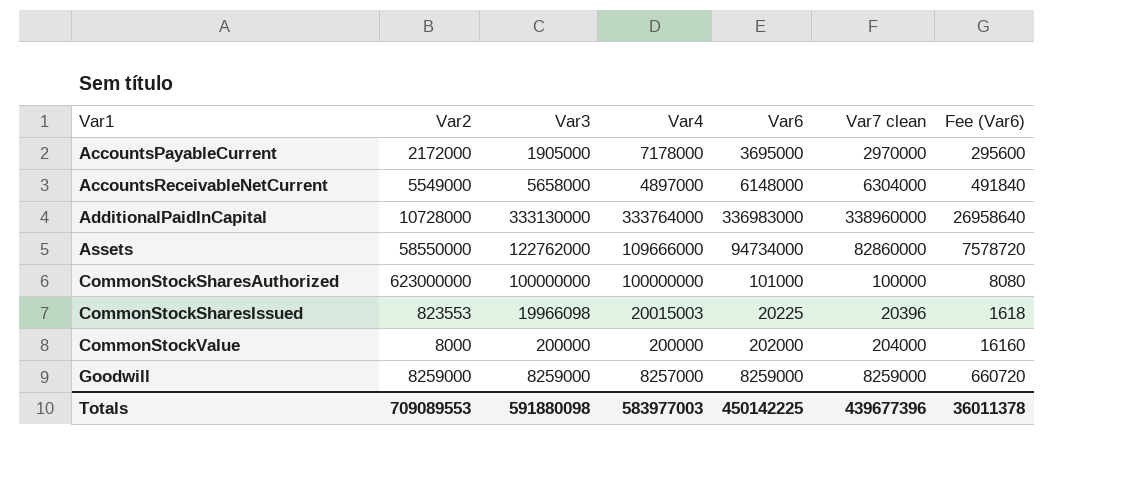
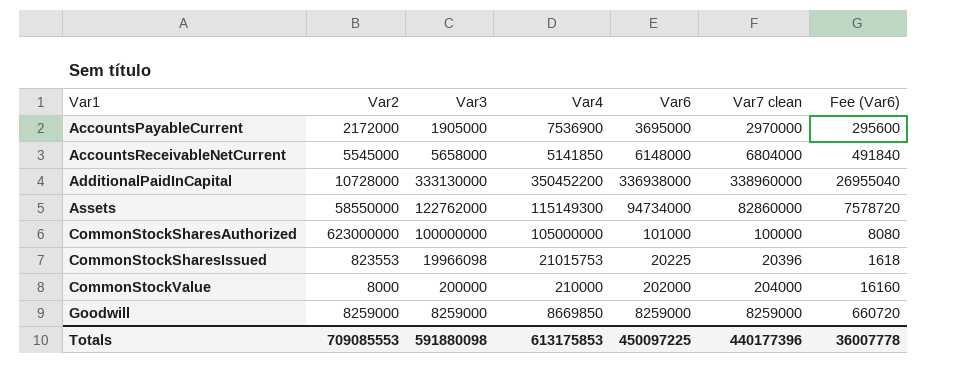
AccountsPayableCurrent | Var4: 7178000 -> 7536900
AccountsReceivableNetCurrent | Var2: 5549000 -> 5545000
AccountsReceivableNetCurrent | Var4: 4897000 -> 5141850
AccountsReceivableNetCurrent | Var7 clean: 6304000 -> 6804000
AdditionalPaidInCapital | Var4: 333764000 -> 350452200
AdditionalPaidInCapital | Var6: 336983000 -> 336938000
AdditionalPaidInCapital | Fee (Var6): 26958640 -> 26955040
Assets | Var4: 109666000 -> 115149300
CommonStockSharesAuthorized | Var4: 100000000 -> 105000000
CommonStockSharesIssued | Var4: 20015003 -> 21015753
CommonStockValue | Var4: 200000 -> 210000
Goodwill | Var4: 8257000 -> 8669850
Totals | Var2: 709089553 -> 709085553
Totals | Var4: 583977003 -> 613175853
Totals | Var6: 450142225 -> 450097225
Totals | Var7 clean: 439677396 -> 440177396
Totals | Fee (Var6): 36011378 -> 36007778

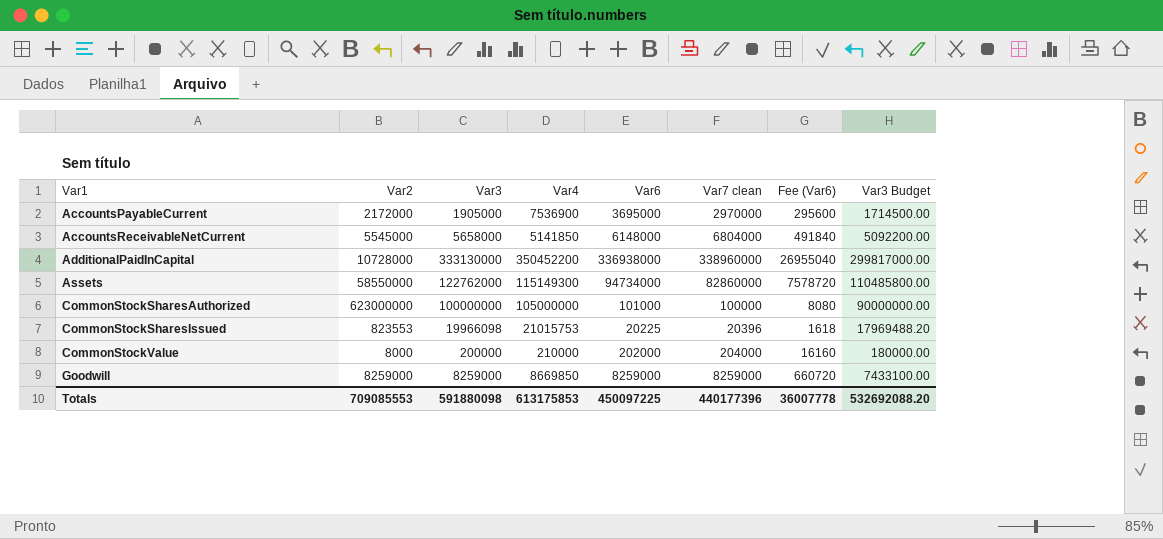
column Var3 Budget | formula: none -> [Var3] * 0.9

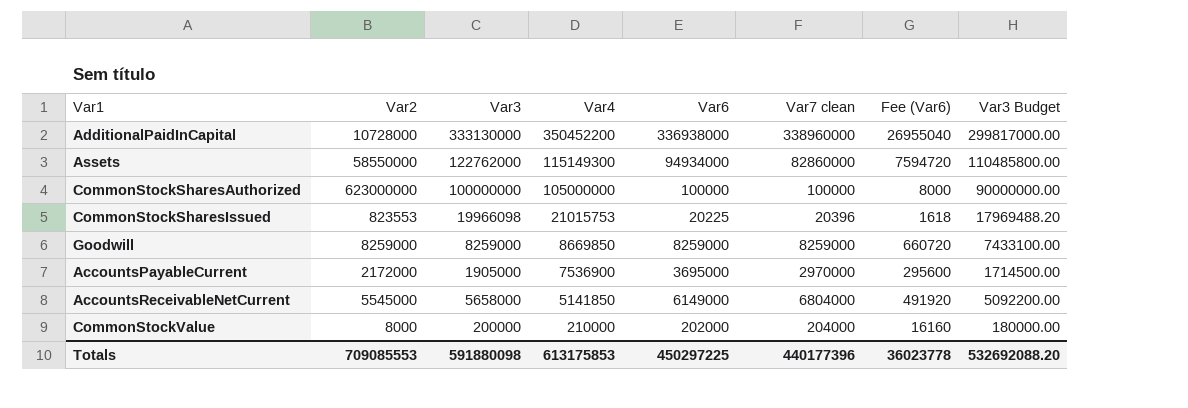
row order: Var1 ascending -> Var4 descending
Assets | Var6: 94734000 -> 94934000
Assets | Fee (Var6): 7578720 -> 7594720
CommonStockSharesAuthorized | Var6: 101000 -> 100000
CommonStockSharesAuthorized | Fee (Var6): 8080 -> 8000
AccountsReceivableNetCurrent | Var6: 6148000 -> 6149000
AccountsReceivableNetCurrent | Fee (Var6): 491840 -> 491920
Totals | Var6: 450097225 -> 450297225
Totals | Fee (Var6): 36007778 -> 36023778

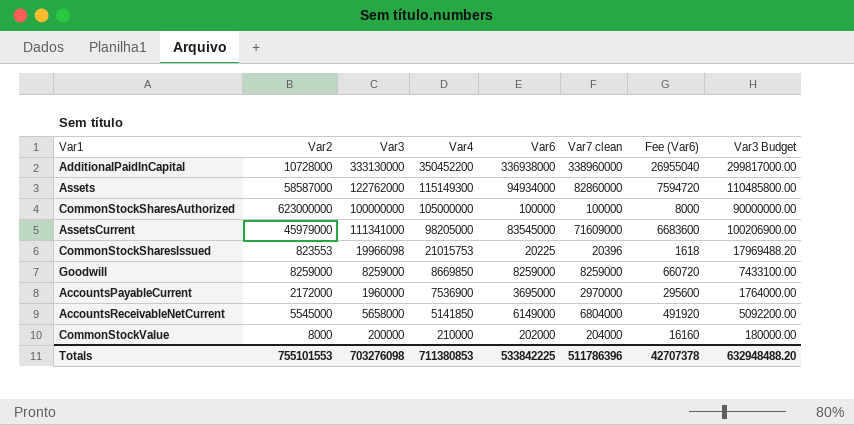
Assets | Var2: 58550000 -> 58587000
row AssetsCurrent: none -> 45979000 | 111341000 | 98205000 | 83545000 | 71609000 | 6683600 | 100206900.00
AccountsPayableCurrent | Var3: 1905000 -> 1960000
AccountsPayableCurrent | Var3 Budget: 1714500.00 -> 1764000.00
Totals | Var2: 709085553 -> 755101553
Totals | Var3: 591880098 -> 703276098
Totals | Var4: 613175853 -> 711380853
Totals | Var6: 450297225 -> 533842225
Totals | Var7 clean: 440177396 -> 511786396
Totals | Fee (Var6): 36023778 -> 42707378
Totals | Var3 Budget: 532692088.20 -> 632948488.20

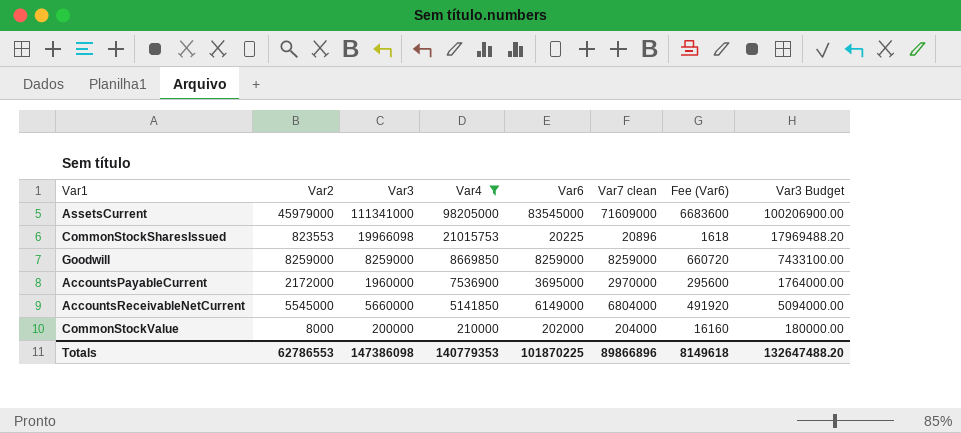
filter: none -> Var4 <= 98205000
CommonStockSharesIssued | Var7 clean: 20396 -> 20896
AccountsReceivableNetCurrent | Var3: 5658000 -> 5660000
AccountsReceivableNetCurrent | Var3 Budget: 5092200.00 -> 5094000.00
Totals | Var2: 755101553 -> 62786553
Totals | Var3: 703276098 -> 147386098
Totals | Var4: 711380853 -> 140779353
Totals | Var6: 533842225 -> 101870225
Totals | Var7 clean: 511786396 -> 89866896
Totals | Fee (Var6): 42707378 -> 8149618
Totals | Var3 Budget: 632948488.20 -> 132647488.20

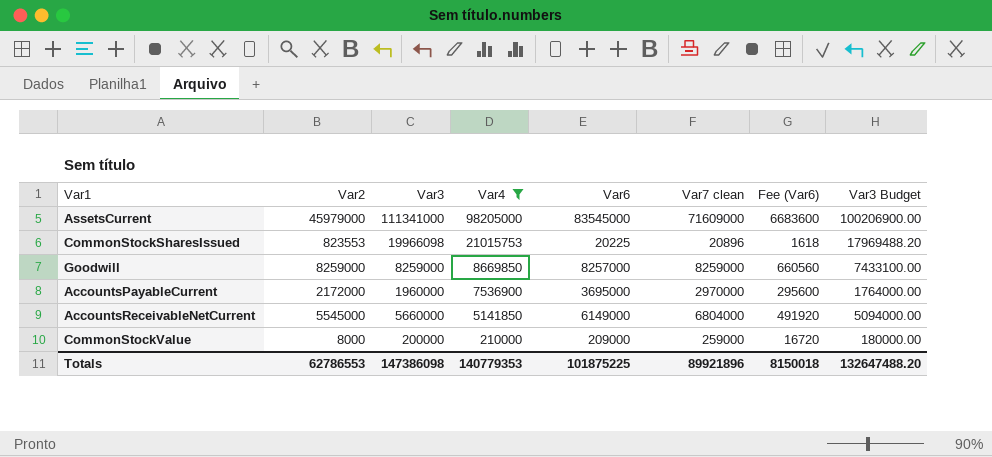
Goodwill | Var6: 8259000 -> 8257000
Goodwill | Fee (Var6): 660720 -> 660560
CommonStockValue | Var6: 202000 -> 209000
CommonStockValue | Var7 clean: 204000 -> 259000
CommonStockValue | Fee (Var6): 16160 -> 16720
Totals | Var6: 101870225 -> 101875225
Totals | Var7 clean: 89866896 -> 89921896
Totals | Fee (Var6): 8149618 -> 8150018

